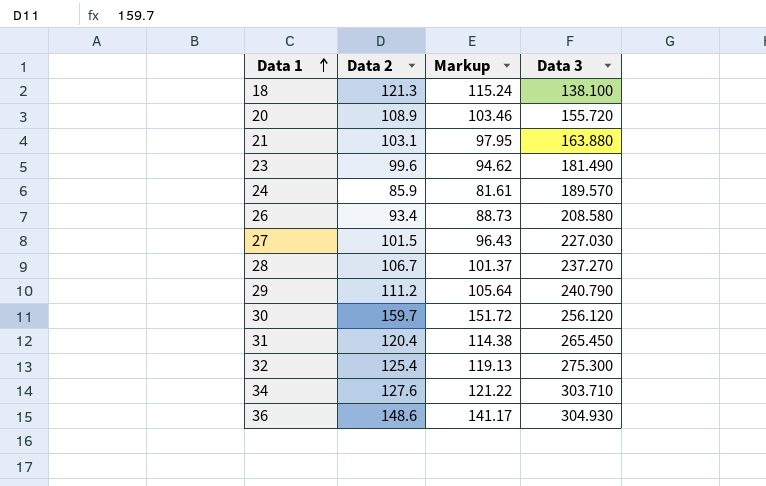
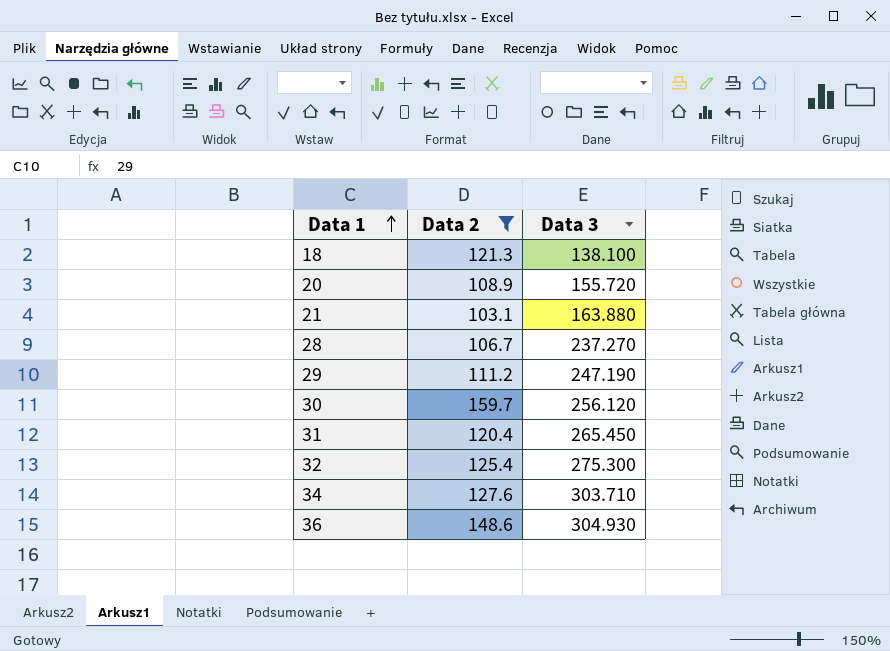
filter: none -> Data 2 >= 103.1
column Markup | formula: [Data 2] * 0.95 -> none
29 | Data 3: 240.790 -> 247.190

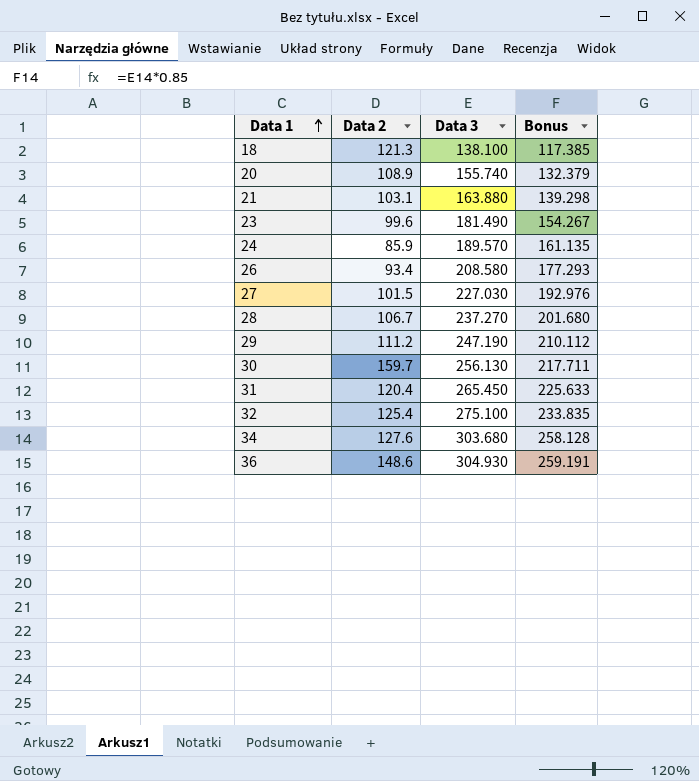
filter: Data 2 >= 103.1 -> none
column Bonus | formula: none -> [Data 3] * 0.85
20 | Data 3: 155.720 -> 155.740
30 | Data 3: 256.120 -> 256.130
32 | Data 3: 275.300 -> 275.100
34 | Data 3: 303.710 -> 303.680

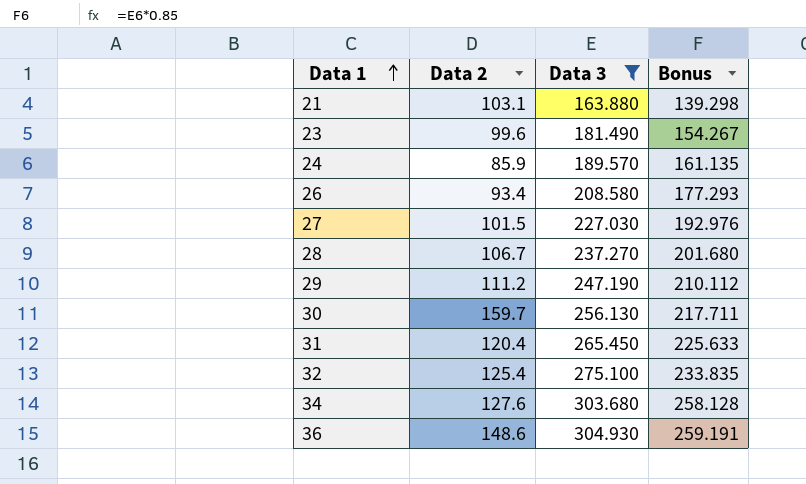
filter: none -> Data 3 >= 163.880

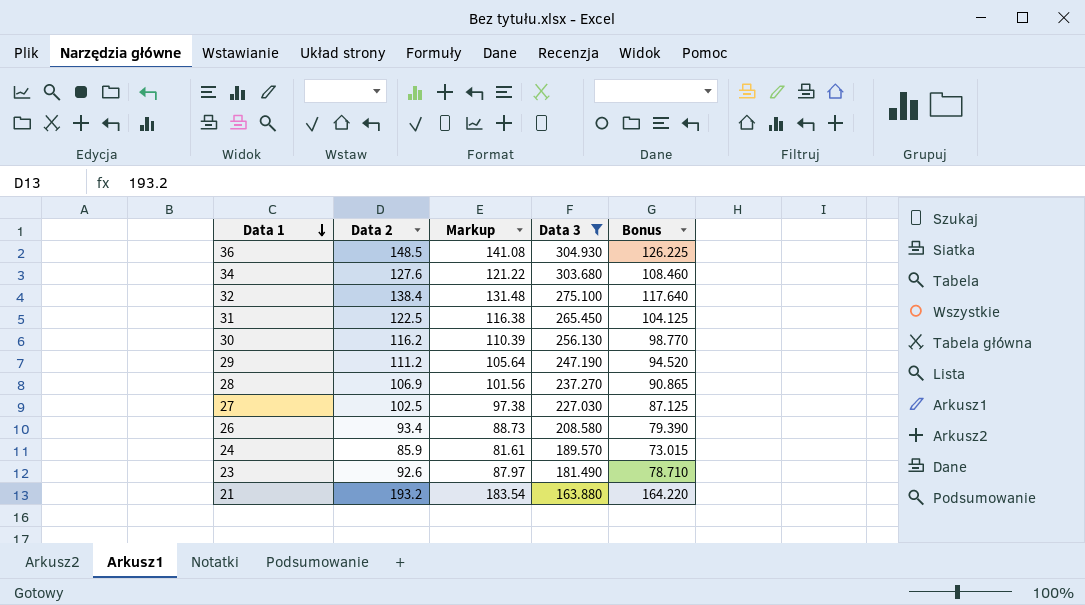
row order: Data 1 ascending -> Data 1 descending
column Markup | formula: none -> [Data 2] * 0.95
column Bonus | formula: [Data 3] * 0.85 -> [Data 2] * 0.85
36 | Data 2: 148.6 -> 148.5
32 | Data 2: 125.4 -> 138.4
31 | Data 2: 120.4 -> 122.5
30 | Data 2: 159.7 -> 116.2
28 | Data 2: 106.7 -> 106.9
27 | Data 2: 101.5 -> 102.5
23 | Data 2: 99.6 -> 92.6
21 | Data 2: 103.1 -> 193.2

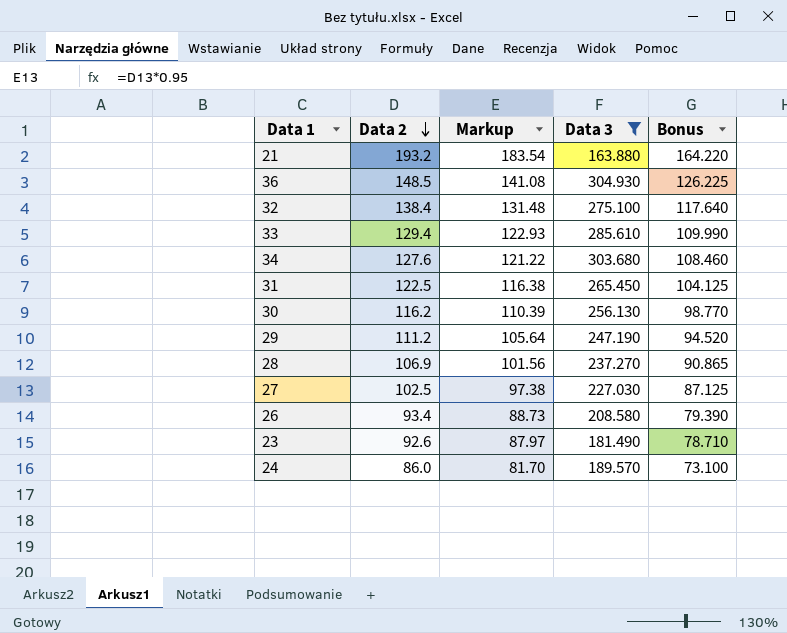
row order: Data 1 descending -> Data 2 descending
row 33: none -> 129.4 | 122.93 | 285.610 | 109.990
24 | Data 2: 85.9 -> 86.0
24 | Markup: 81.61 -> 81.70
24 | Bonus: 73.015 -> 73.100

